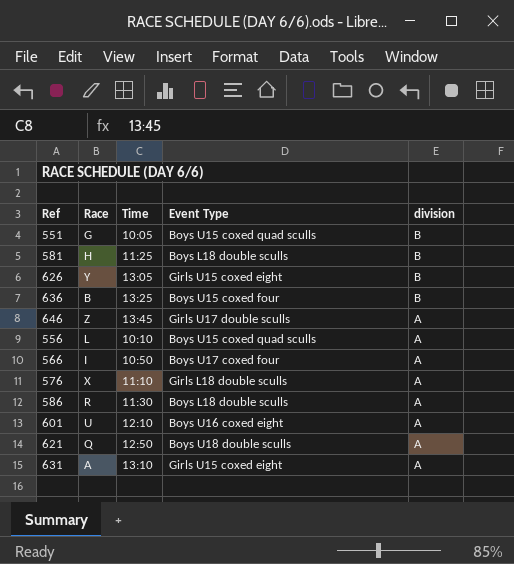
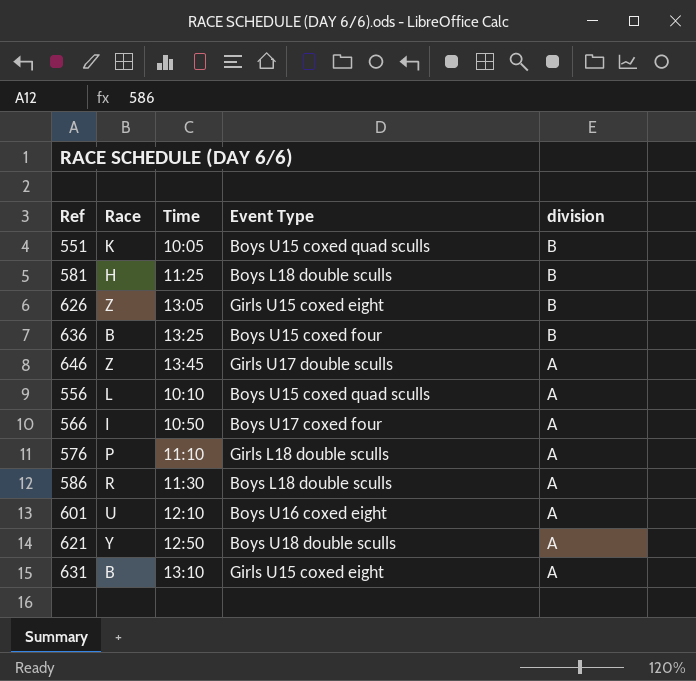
551 | Race: G -> K
626 | Race: Y -> Z
576 | Race: X -> P
621 | Race: Q -> Y
631 | Race: A -> B

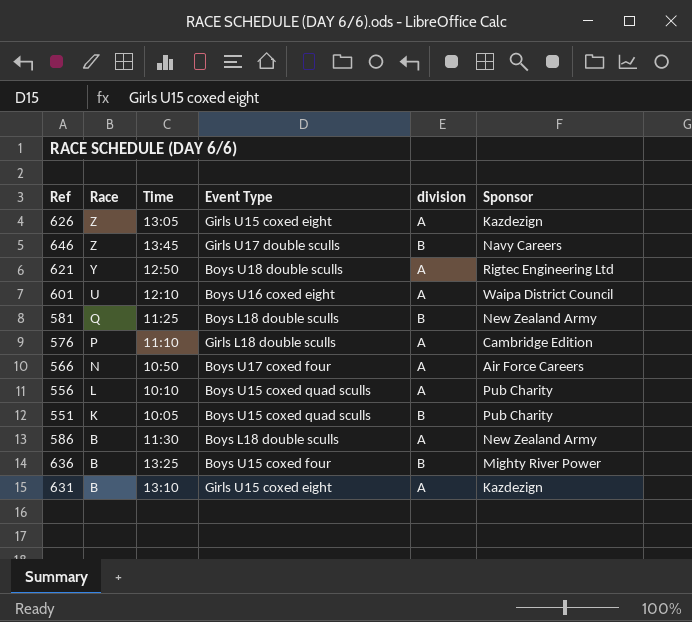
row order: division descending -> Race descending
column Sponsor | position: none -> 6
626 | division: B -> A
646 | division: A -> B
581 | Race: H -> Q
566 | Race: I -> N
586 | Race: R -> B

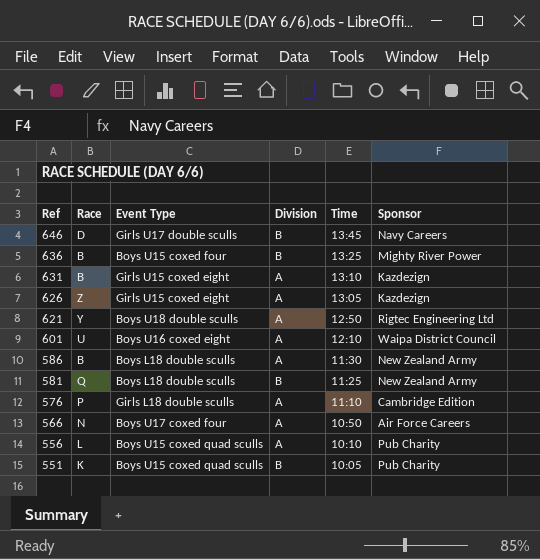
row order: Race descending -> Ref descending
column name: division -> Division
column Time | position: 3 -> 5
646 | Race: Z -> D

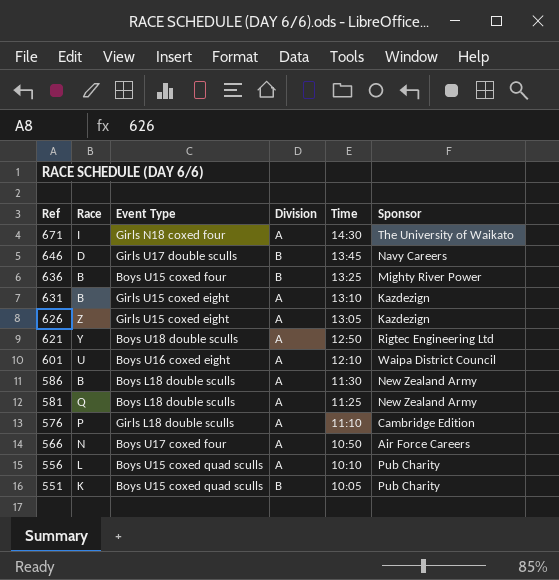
row 671: none -> I | Girls N18 coxed four | A | 14:30 | The University of Waikato
581 | Division: B -> A

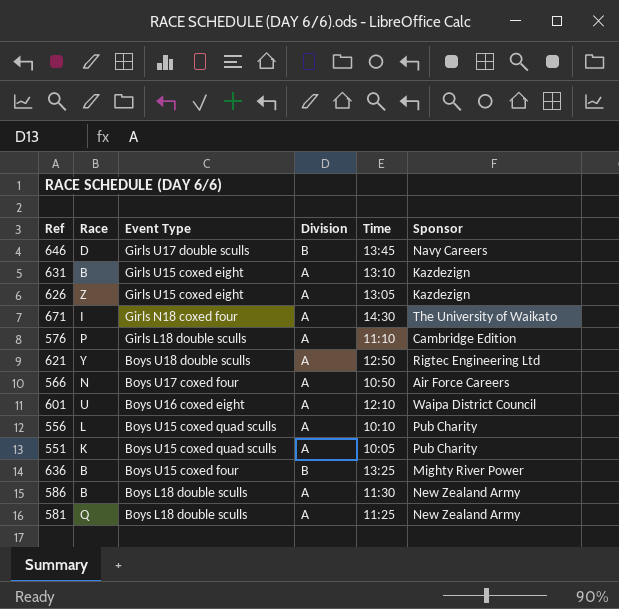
row order: Ref descending -> Event Type descending
551 | Division: B -> A

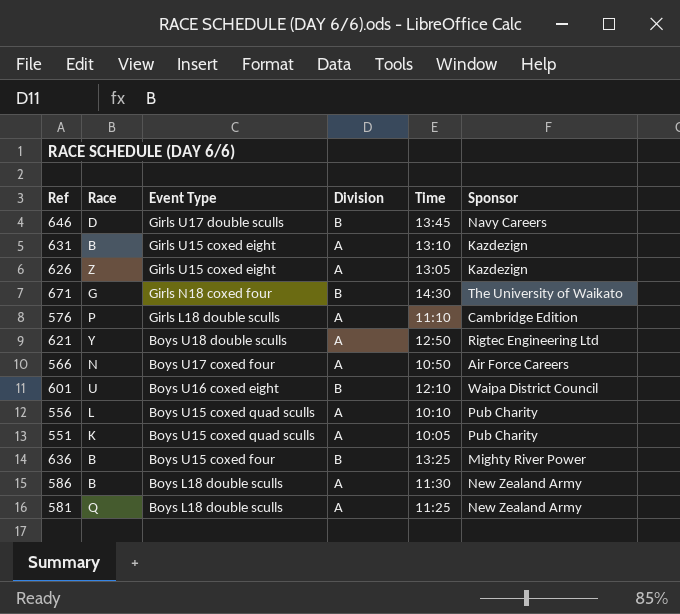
671 | Race: I -> G
671 | Division: A -> B
601 | Division: A -> B

